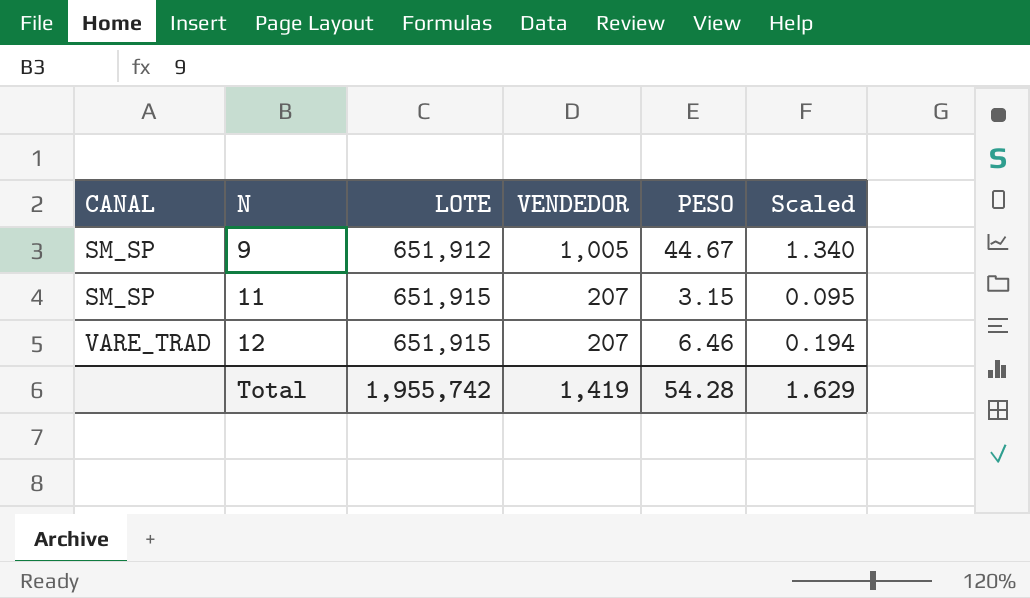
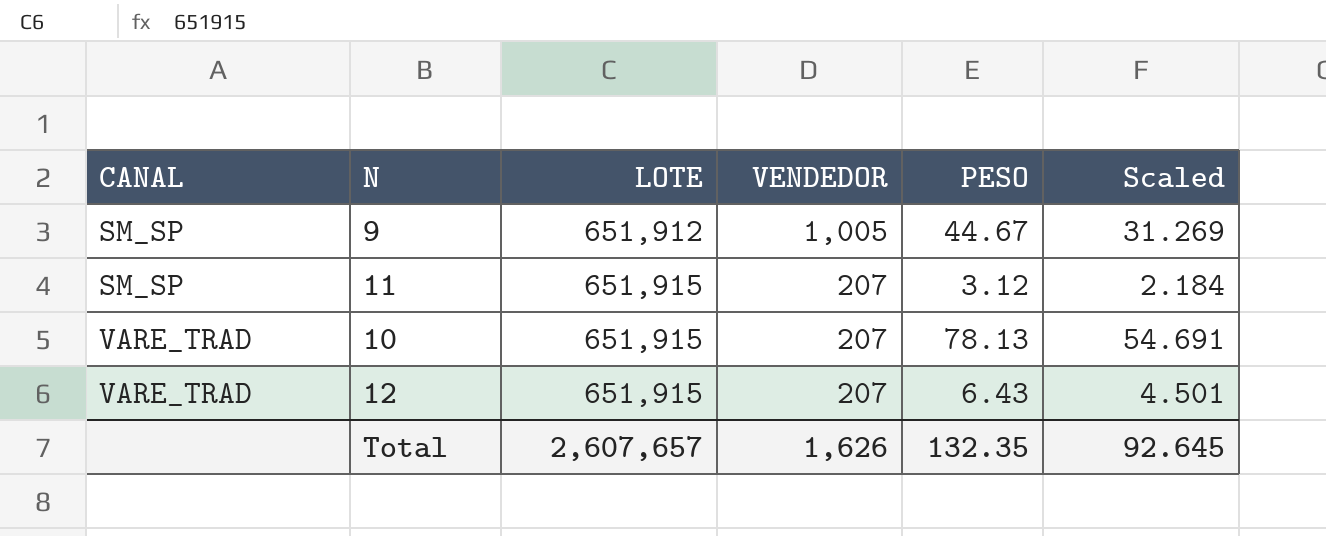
column Scaled | formula: [PESO] * 0.03 -> [PESO] * 0.7
11 | PESO: 3.15 -> 3.12
row 10: none -> VARE_TRAD | 651,915 | 207 | 78.13 | 54.691
12 | PESO: 6.46 -> 6.43
Total | LOTE: 1,955,742 -> 2,607,657
Total | VENDEDOR: 1,419 -> 1,626
Total | PESO: 54.28 -> 132.35
Total | Scaled: 1.629 -> 92.645

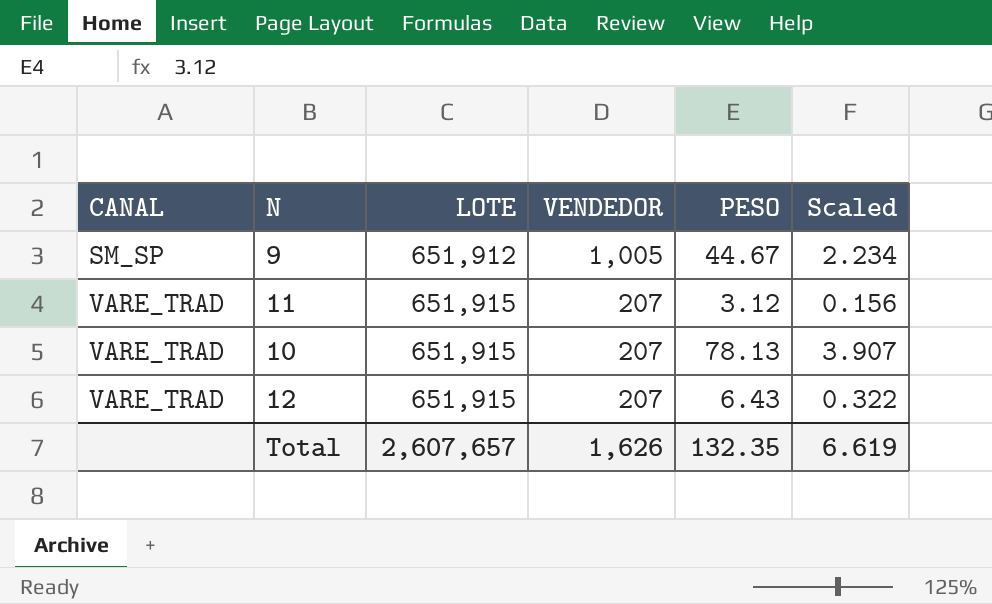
column Scaled | formula: [PESO] * 0.7 -> [PESO] * 0.05
11 | CANAL: SM_SP -> VARE_TRAD
Total | Scaled: 92.645 -> 6.619

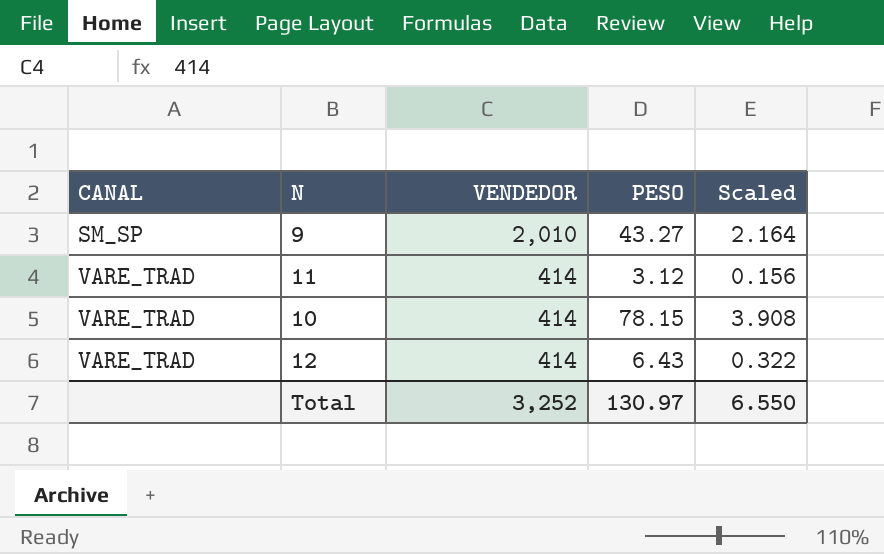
column LOTE | position: 3 -> none
9 | VENDEDOR: 1,005 -> 2,010
9 | PESO: 44.67 -> 43.27
9 | Scaled: 2.234 -> 2.164
11 | VENDEDOR: 207 -> 414
10 | VENDEDOR: 207 -> 414
10 | PESO: 78.13 -> 78.15
10 | Scaled: 3.907 -> 3.908
12 | VENDEDOR: 207 -> 414
Total | VENDEDOR: 1,626 -> 3,252
Total | PESO: 132.35 -> 130.97
Total | Scaled: 6.619 -> 6.550

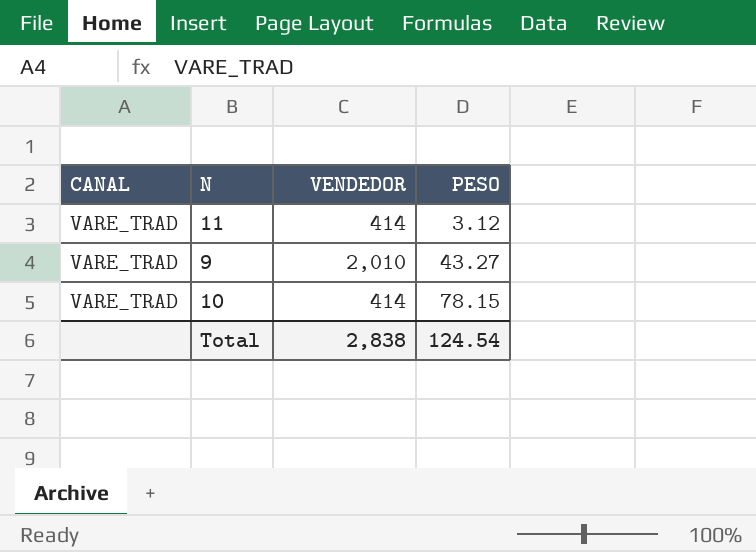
row order: CANAL ascending -> PESO ascending
column Scaled | formula: [PESO] * 0.05 -> none
row 12: VARE_TRAD | 414 | 6.43 | 0.322 -> none
9 | CANAL: SM_SP -> VARE_TRAD
Total | VENDEDOR: 3,252 -> 2,838
Total | PESO: 130.97 -> 124.54

